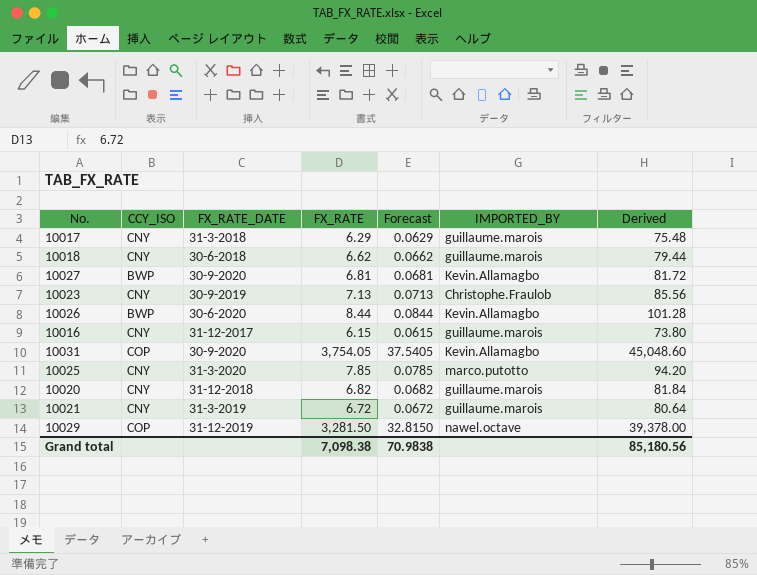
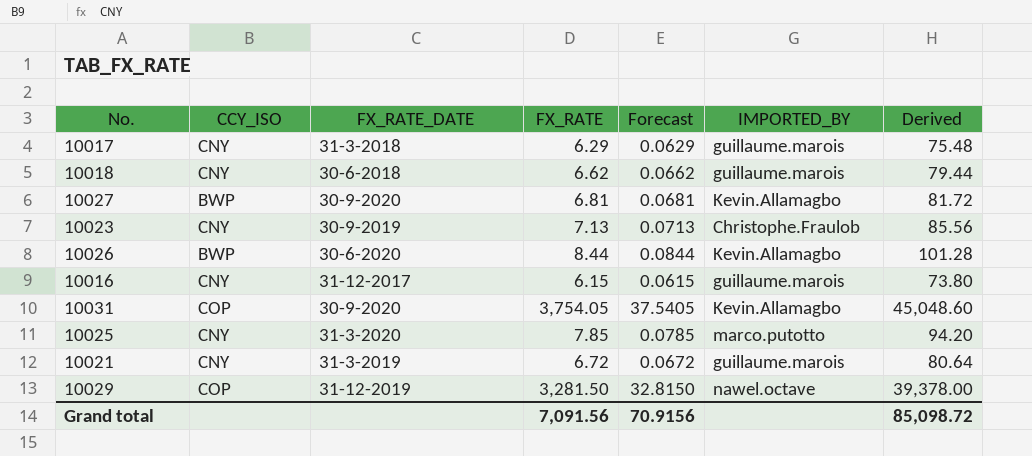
row 10020: CNY | 31-12-2018 | 6.82 | 0.0682 | guillaume.marois | 81.84 -> none
Grand total | FX_RATE: 7,098.38 -> 7,091.56
Grand total | Forecast: 70.9838 -> 70.9156
Grand total | Derived: 85,180.56 -> 85,098.72

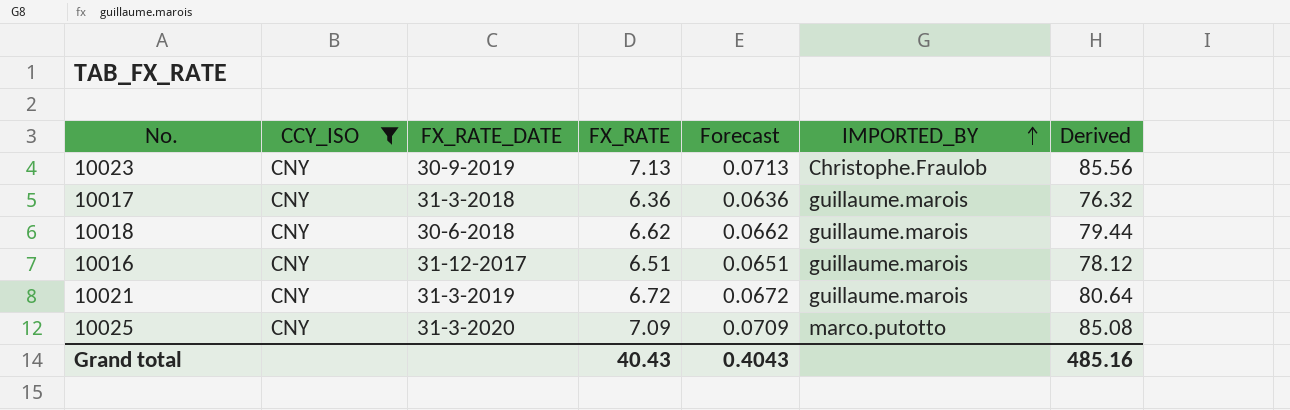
filter: none -> CCY_ISO = CNY
row order: none -> IMPORTED_BY ascending
10017 | FX_RATE: 6.29 -> 6.36
10017 | Forecast: 0.0629 -> 0.0636
10017 | Derived: 75.48 -> 76.32
10016 | FX_RATE: 6.15 -> 6.51
10016 | Forecast: 0.0615 -> 0.0651
10016 | Derived: 73.80 -> 78.12
10025 | FX_RATE: 7.85 -> 7.09
10025 | Forecast: 0.0785 -> 0.0709
10025 | Derived: 94.20 -> 85.08
Grand total | FX_RATE: 7,091.56 -> 40.43
Grand total | Forecast: 70.9156 -> 0.4043
Grand total | Derived: 85,098.72 -> 485.16

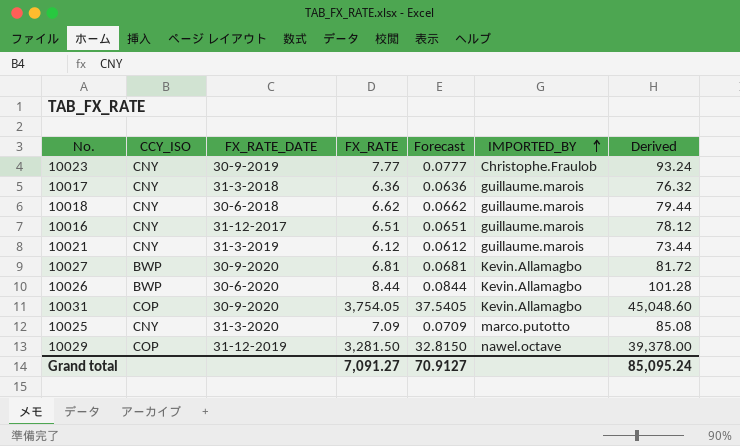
filter: CCY_ISO = CNY -> none
10023 | FX_RATE: 7.13 -> 7.77
10023 | Forecast: 0.0713 -> 0.0777
10023 | Derived: 85.56 -> 93.24
10021 | FX_RATE: 6.72 -> 6.12
10021 | Forecast: 0.0672 -> 0.0612
10021 | Derived: 80.64 -> 73.44
Grand total | FX_RATE: 40.43 -> 7,091.27
Grand total | Forecast: 0.4043 -> 70.9127
Grand total | Derived: 485.16 -> 85,095.24

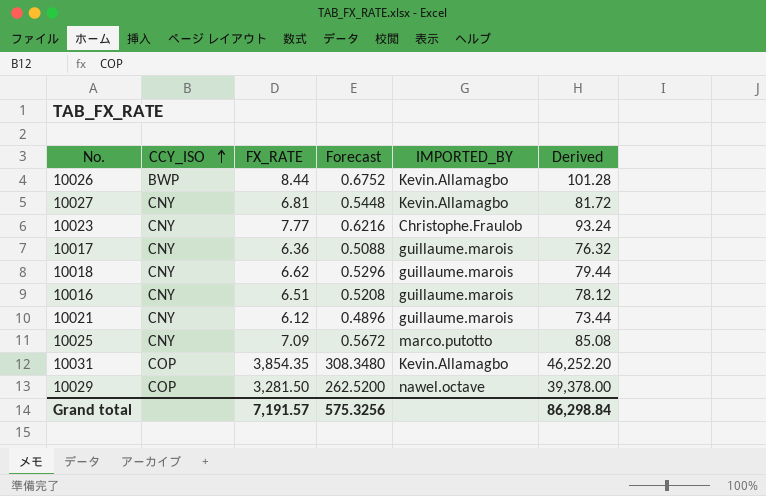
row order: IMPORTED_BY ascending -> CCY_ISO ascending
column FX_RATE_DATE | position: 3 -> none
column Forecast | formula: [FX_RATE] * 0.01 -> [FX_RATE] * 0.08
10027 | CCY_ISO: BWP -> CNY
10031 | FX_RATE: 3,754.05 -> 3,854.35
10031 | Derived: 45,048.60 -> 46,252.20
Grand total | FX_RATE: 7,091.27 -> 7,191.57
Grand total | Forecast: 70.9127 -> 575.3256
Grand total | Derived: 85,095.24 -> 86,298.84

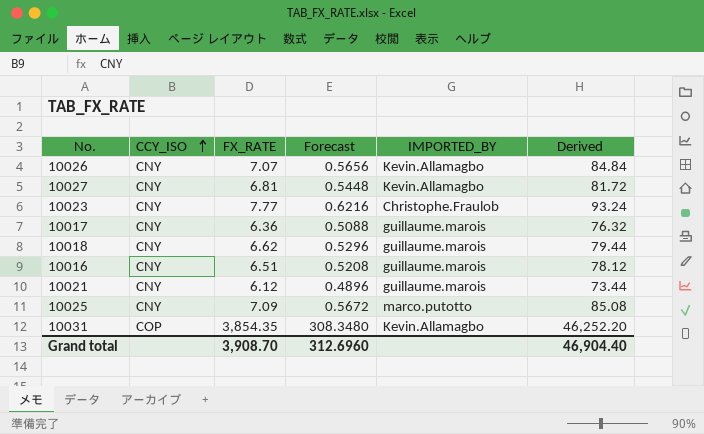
row 10029: COP | 3,281.50 | 262.5200 | nawel.octave | 39,378.00 -> none
10026 | CCY_ISO: BWP -> CNY
10026 | FX_RATE: 8.44 -> 7.07
10026 | Forecast: 0.6752 -> 0.5656
10026 | Derived: 101.28 -> 84.84
Grand total | FX_RATE: 7,191.57 -> 3,908.70
Grand total | Forecast: 575.3256 -> 312.6960
Grand total | Derived: 86,298.84 -> 46,904.40

